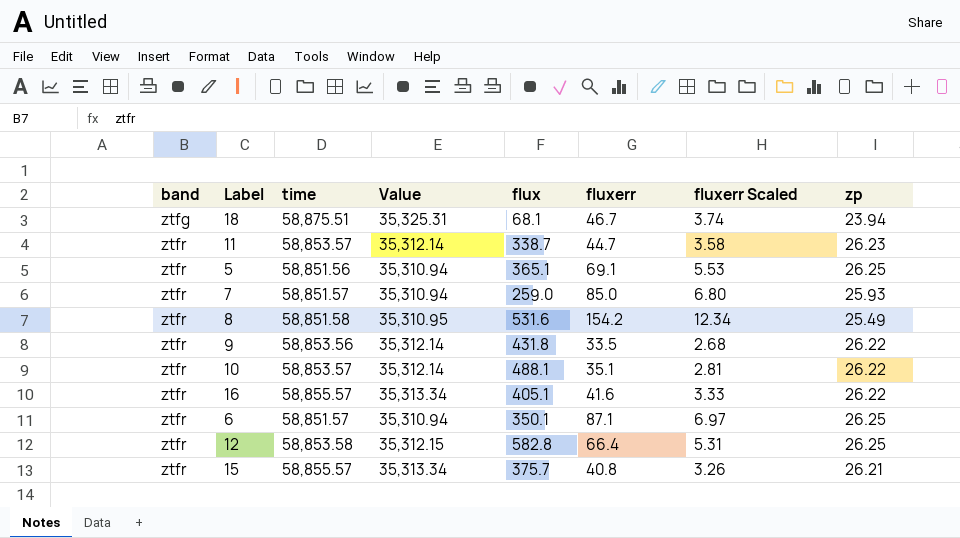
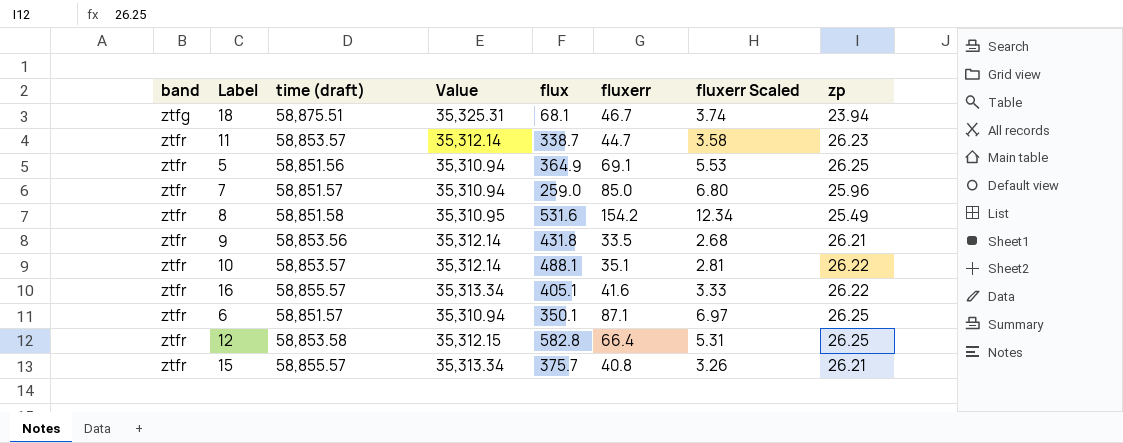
column name: time -> time (draft)
5 | flux: 365.1 -> 364.9
7 | zp: 25.93 -> 25.96
9 | zp: 26.22 -> 26.21

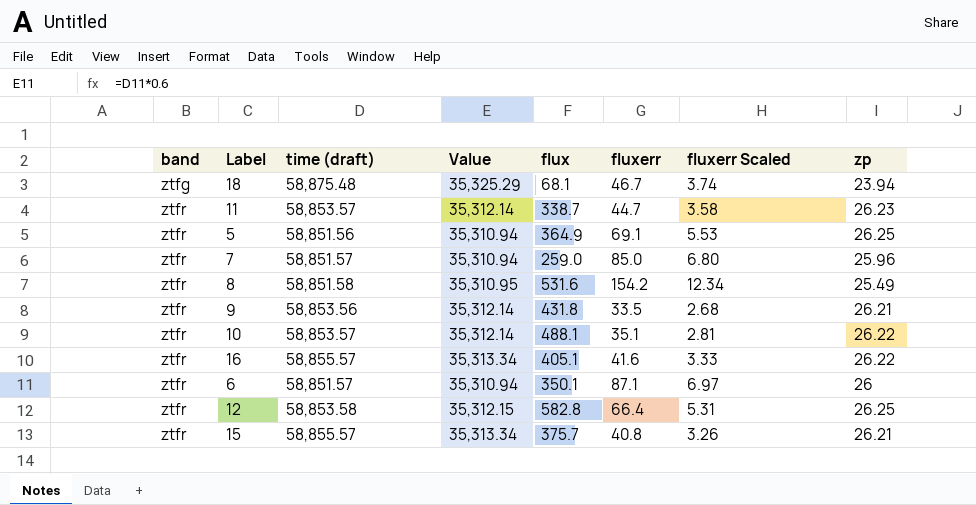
18 | time (draft): 58,875.51 -> 58,875.48
18 | Value: 35,325.31 -> 35,325.29
6 | zp: 26.25 -> 26

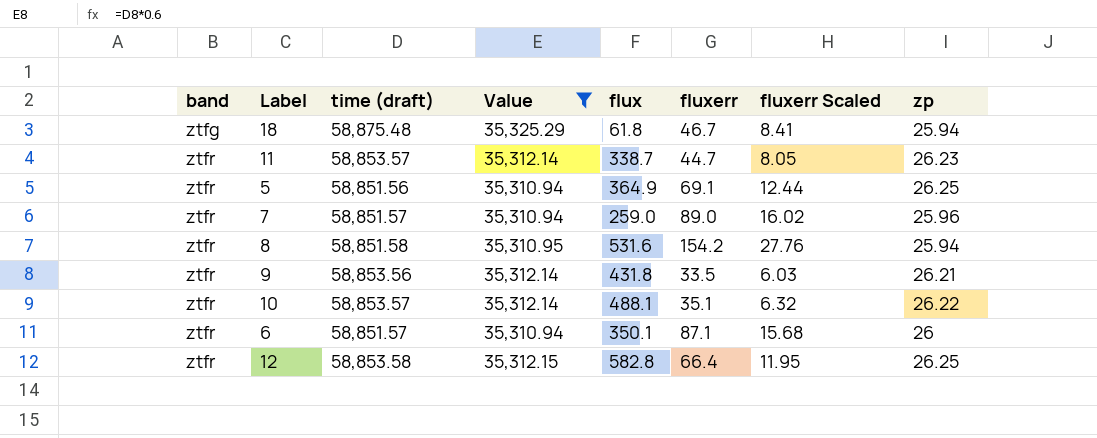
filter: none -> Value != 35,313.34
column fluxerr Scaled | formula: [fluxerr] * 0.08 -> [fluxerr] * 0.18
18 | flux: 68.1 -> 61.8
18 | zp: 23.94 -> 25.94
7 | fluxerr: 85.0 -> 89.0
8 | zp: 25.49 -> 25.94

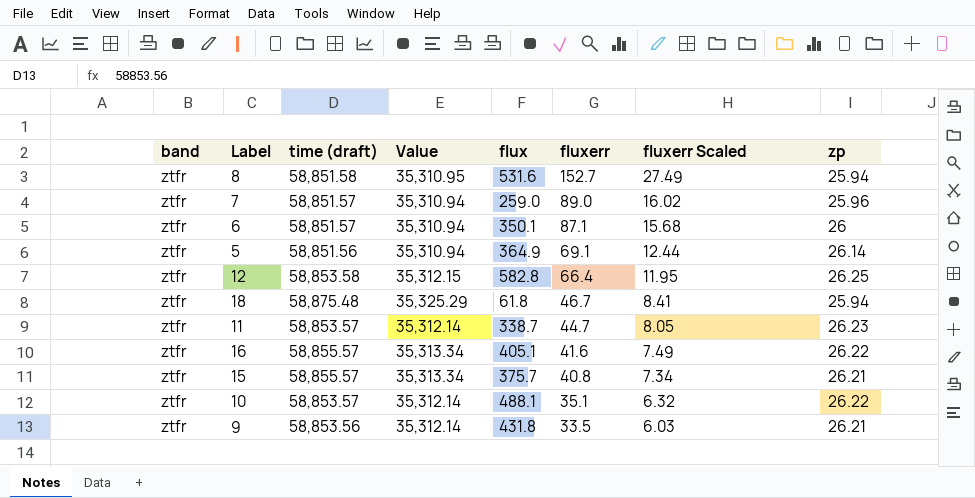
filter: Value != 35,313.34 -> none
row order: band ascending -> fluxerr descending
8 | fluxerr: 154.2 -> 152.7
8 | fluxerr Scaled: 27.76 -> 27.49
5 | zp: 26.25 -> 26.14
18 | band: ztfg -> ztfr

